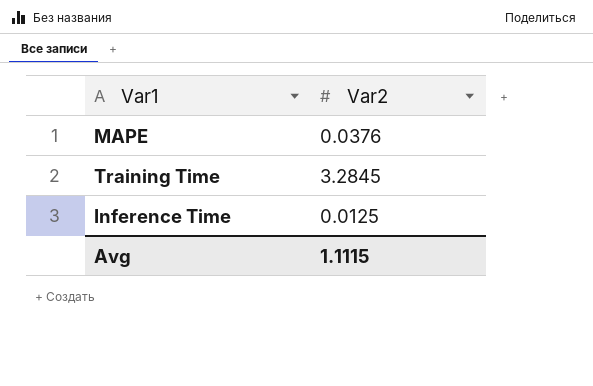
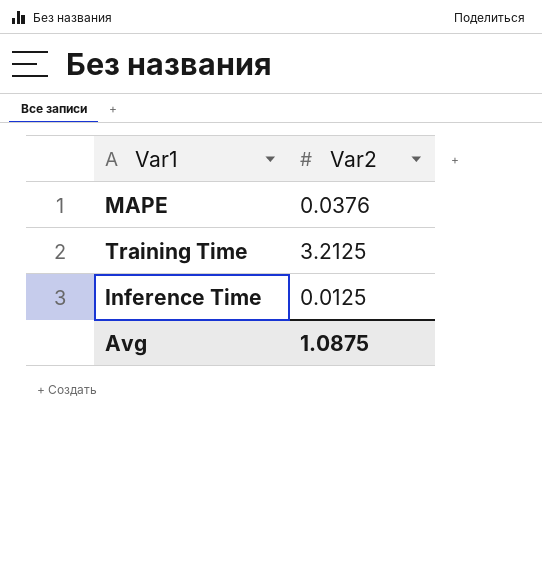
Training Time | Var2: 3.2845 -> 3.2125
Avg | Var2: 1.1115 -> 1.0875

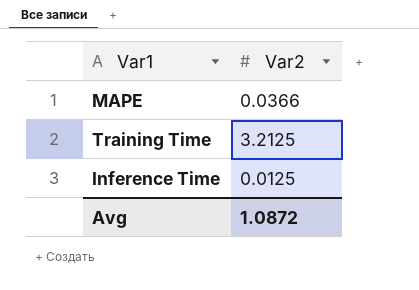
MAPE | Var2: 0.0376 -> 0.0366
Avg | Var2: 1.0875 -> 1.0872

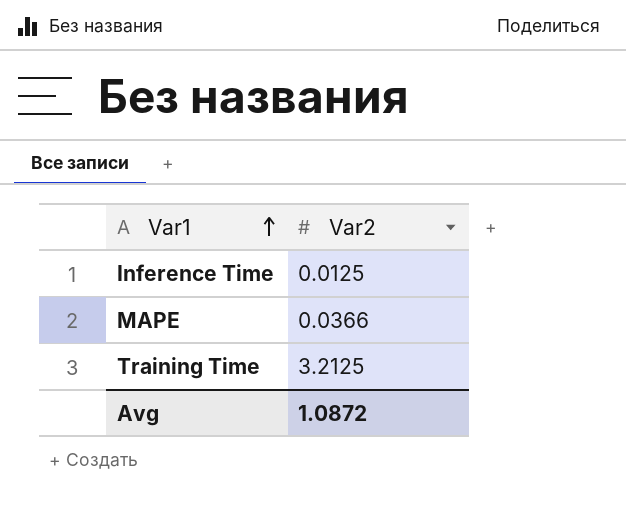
row order: none -> Var1 ascending

